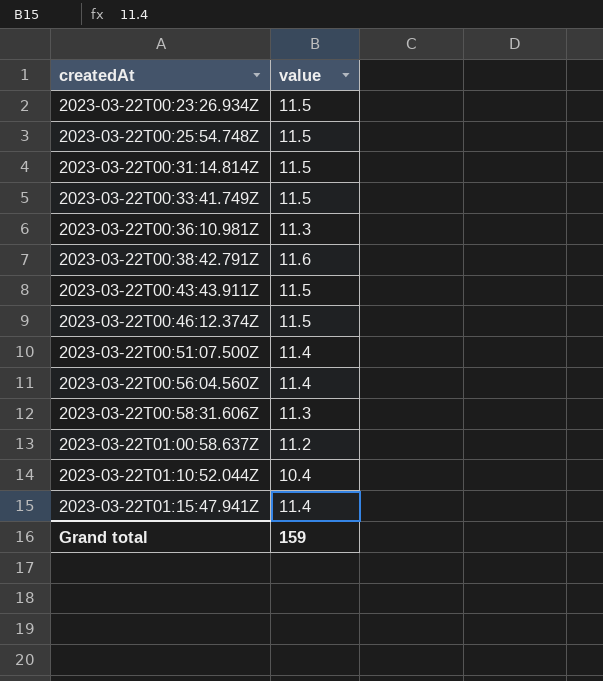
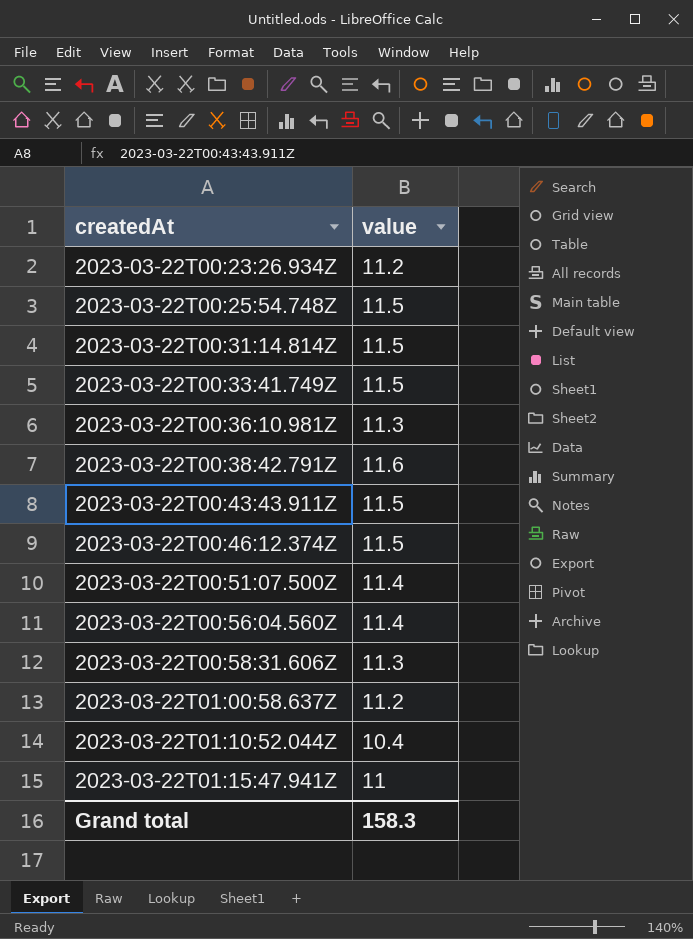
2023-03-22T00:23:26.934Z | value: 11.5 -> 11.2
2023-03-22T01:15:47.941Z | value: 11.4 -> 11
Grand total | value: 159 -> 158.3

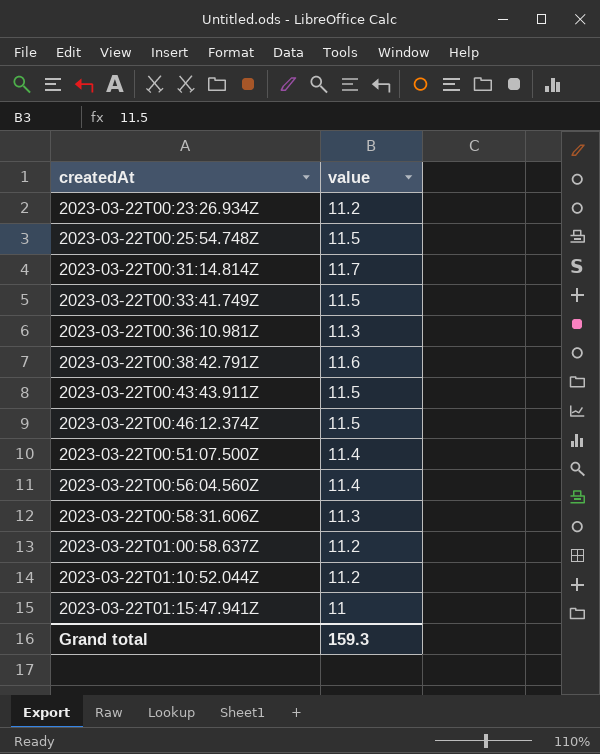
2023-03-22T00:31:14.814Z | value: 11.5 -> 11.7
2023-03-22T01:10:52.044Z | value: 10.4 -> 11.2
Grand total | value: 158.3 -> 159.3

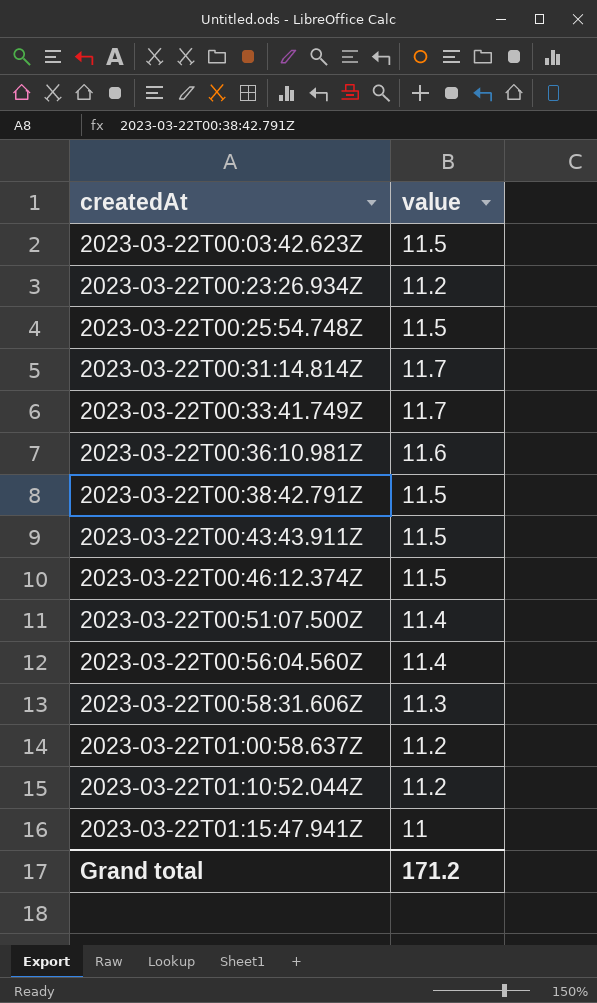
row 2023-03-22T00:03:42.623Z: none -> 11.5
2023-03-22T00:33:41.749Z | value: 11.5 -> 11.7
2023-03-22T00:36:10.981Z | value: 11.3 -> 11.6
2023-03-22T00:38:42.791Z | value: 11.6 -> 11.5
Grand total | value: 159.3 -> 171.2

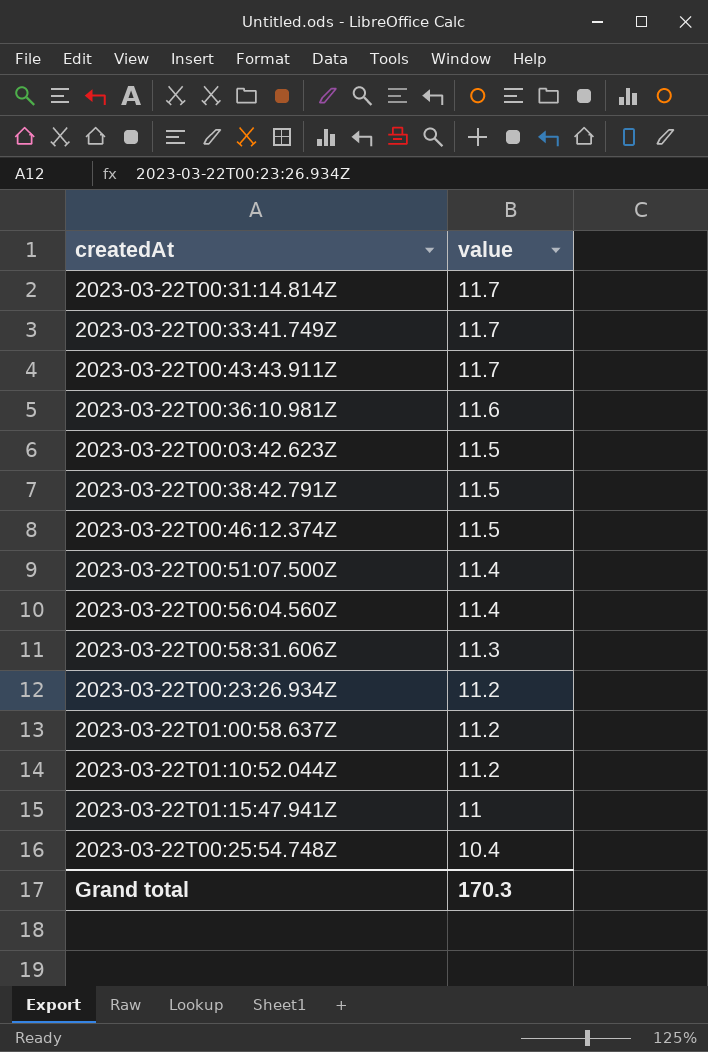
row order: createdAt ascending -> value descending
2023-03-22T00:43:43.911Z | value: 11.5 -> 11.7
2023-03-22T00:25:54.748Z | value: 11.5 -> 10.4
Grand total | value: 171.2 -> 170.3

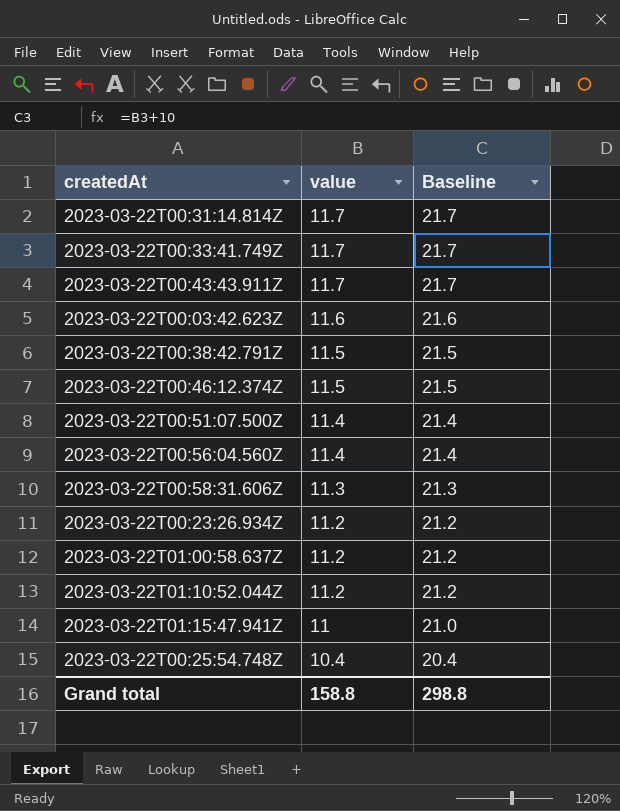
column Baseline | formula: none -> [value] + 10
row 2023-03-22T00:36:10.981Z: 11.6 -> none
2023-03-22T00:03:42.623Z | value: 11.5 -> 11.6
Grand total | value: 170.3 -> 158.8

